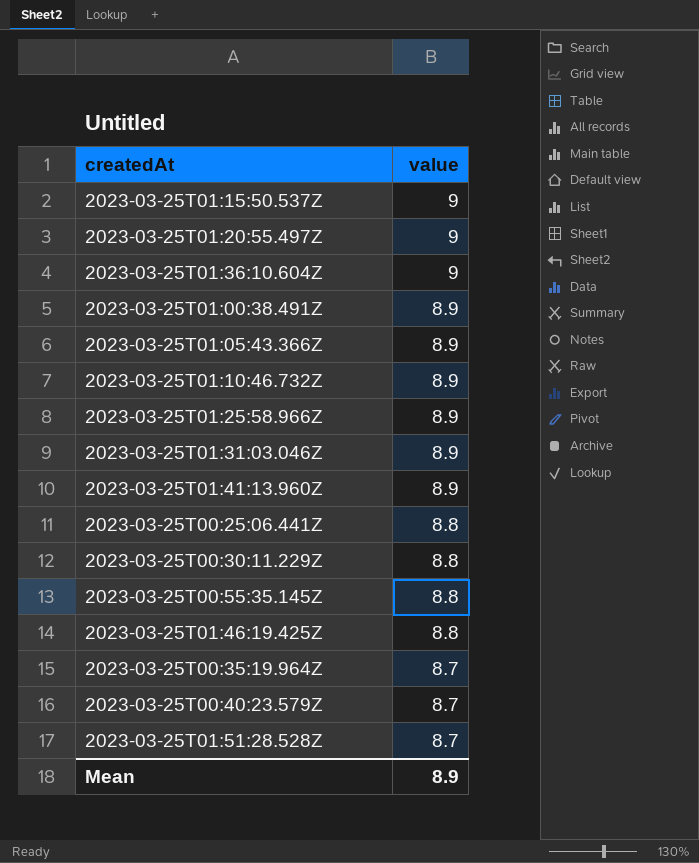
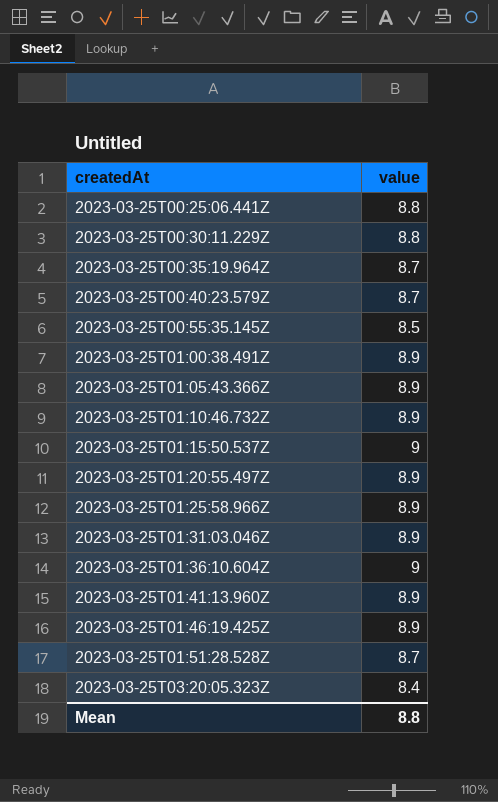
row order: value descending -> createdAt ascending
2023-03-25T00:55:35.145Z | value: 8.8 -> 8.5
2023-03-25T01:20:55.497Z | value: 9 -> 8.9
2023-03-25T01:46:19.425Z | value: 8.8 -> 8.9
row 2023-03-25T03:20:05.323Z: none -> 8.4
Mean | value: 8.9 -> 8.8

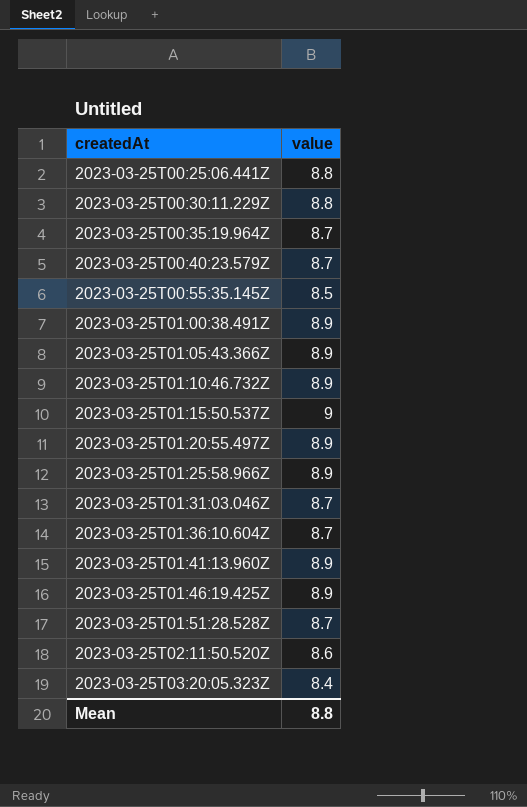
2023-03-25T01:31:03.046Z | value: 8.9 -> 8.7
2023-03-25T01:36:10.604Z | value: 9 -> 8.7
row 2023-03-25T02:11:50.520Z: none -> 8.6

